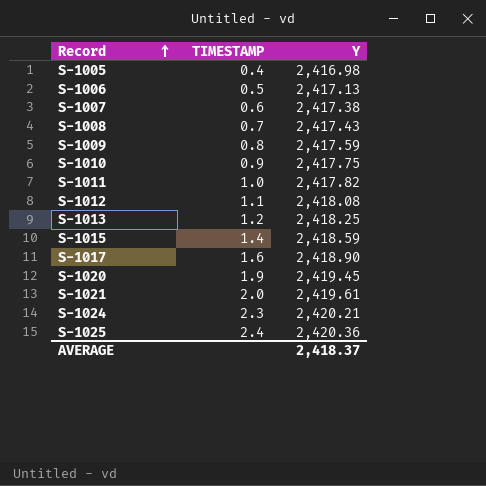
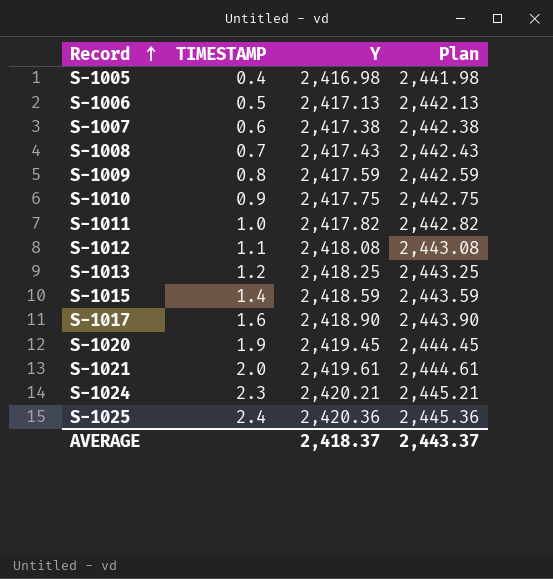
column Plan | formula: none -> [Y] + 25

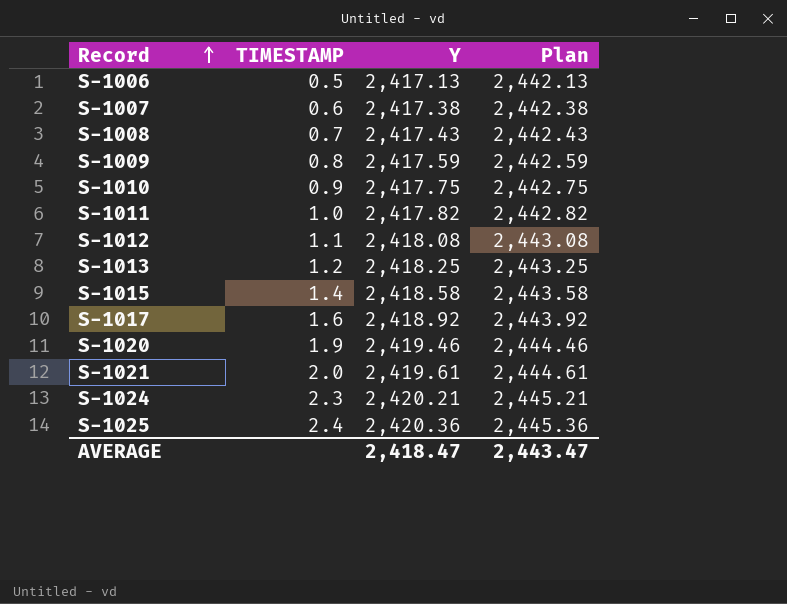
row S-1005: 0.4 | 2,416.98 | 2,441.98 -> none
S-1015 | Y: 2,418.59 -> 2,418.58
S-1015 | Plan: 2,443.59 -> 2,443.58
S-1017 | Y: 2,418.90 -> 2,418.92
S-1017 | Plan: 2,443.90 -> 2,443.92
S-1020 | Y: 2,419.45 -> 2,419.46
S-1020 | Plan: 2,444.45 -> 2,444.46
AVERAGE | Y: 2,418.37 -> 2,418.47
AVERAGE | Plan: 2,443.37 -> 2,443.47

